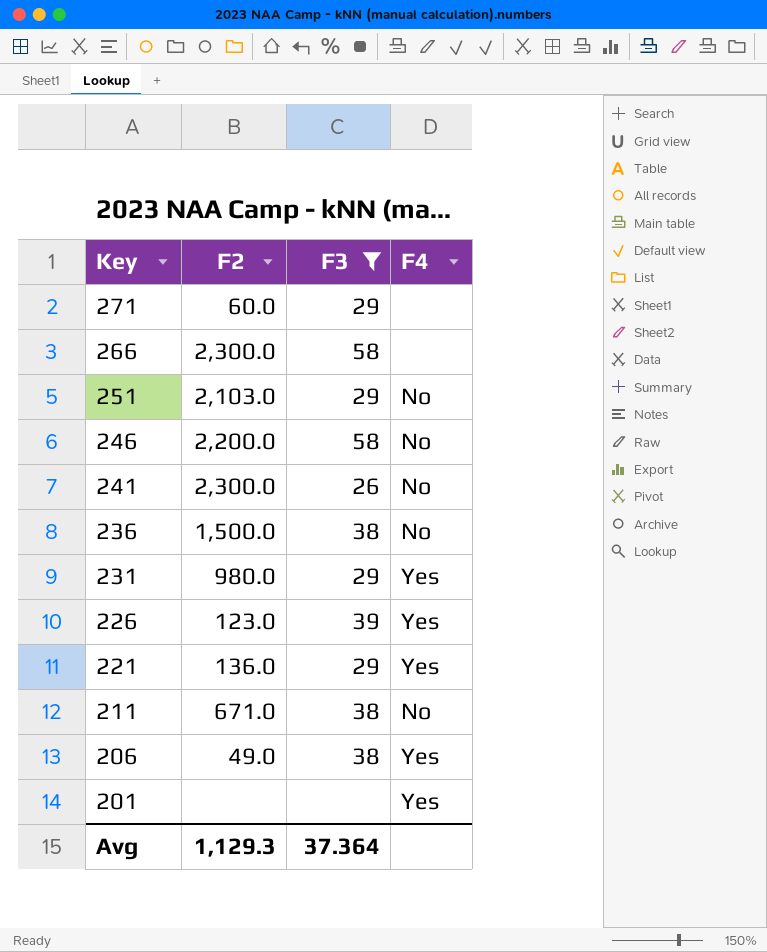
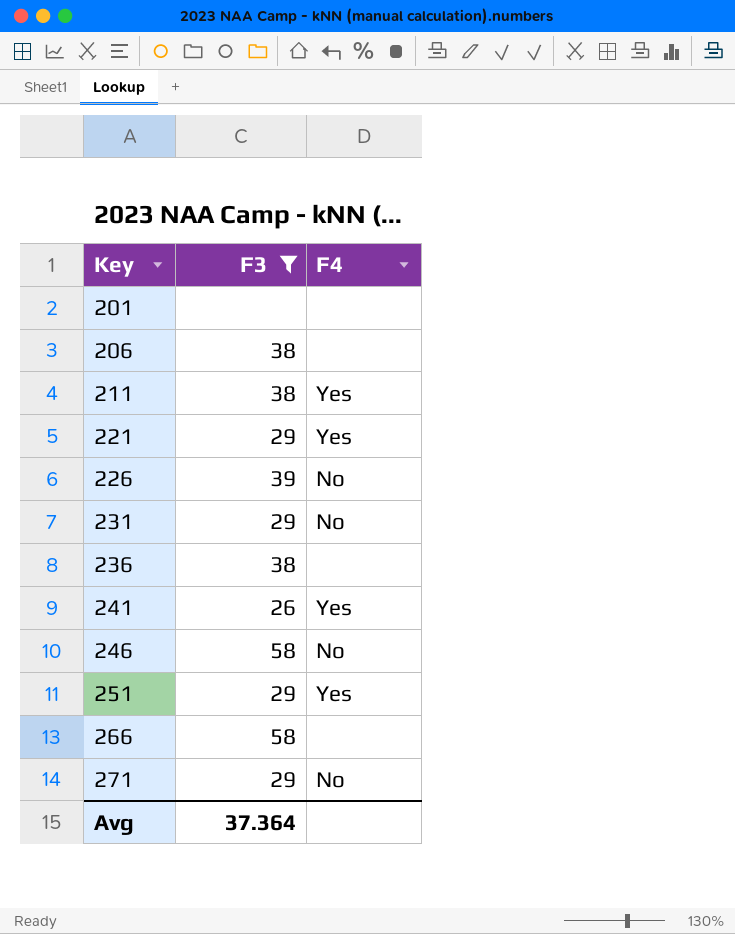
row order: Key descending -> Key ascending
column F2 | position: 2 -> none
201 | F4: Yes -> none
206 | F4: Yes -> none
211 | F4: No -> Yes
226 | F4: Yes -> No
231 | F4: Yes -> No
236 | F4: No -> none
241 | F4: No -> Yes
251 | F4: No -> Yes
271 | F4: none -> No

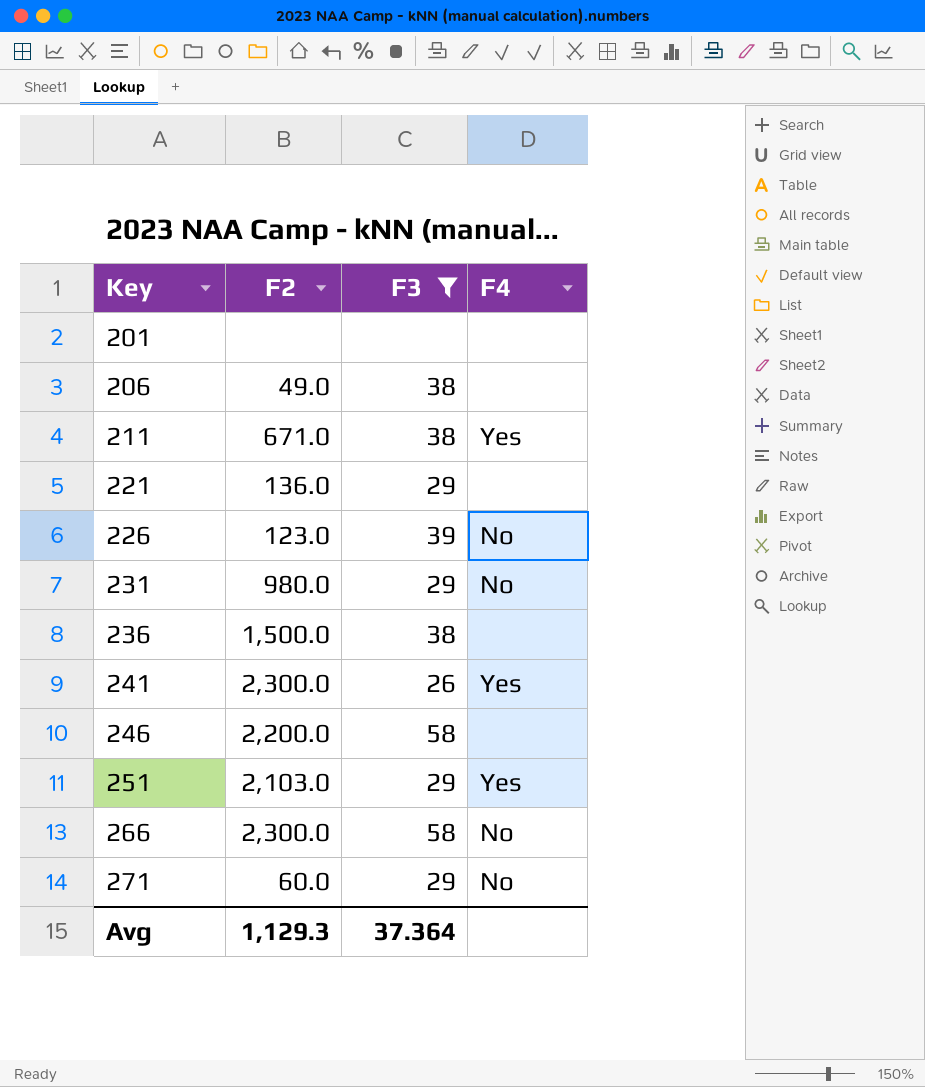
column F2 | position: none -> 2
221 | F4: Yes -> none
246 | F4: No -> none
266 | F4: none -> No

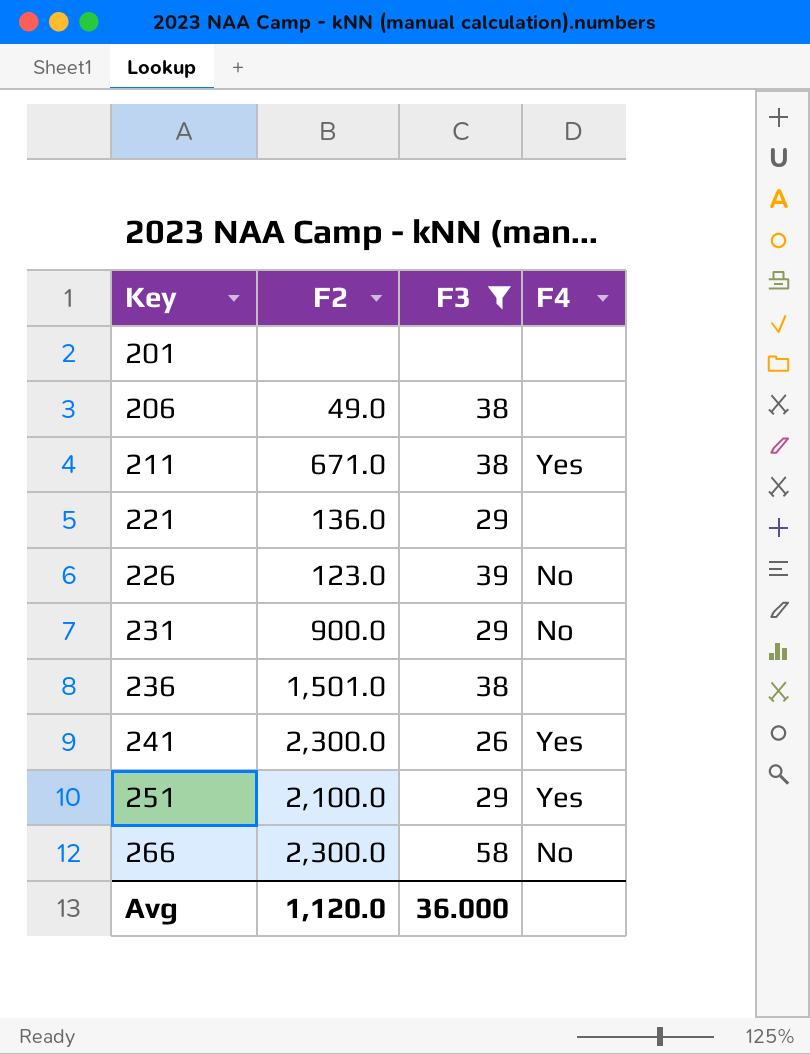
row 246: 2,200.0 | 58 | none -> none
row 271: 60.0 | 29 | No -> none
231 | F2: 980.0 -> 900.0
236 | F2: 1,500.0 -> 1,501.0
251 | F2: 2,103.0 -> 2,100.0
Avg | F2: 1,129.3 -> 1,120.0
Avg | F3: 37.364 -> 36.000

